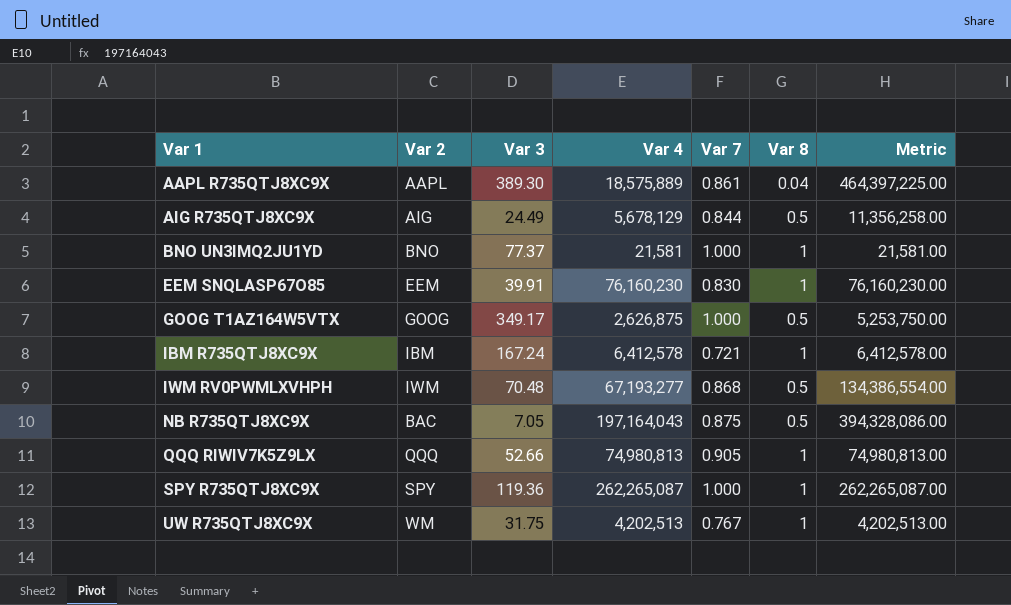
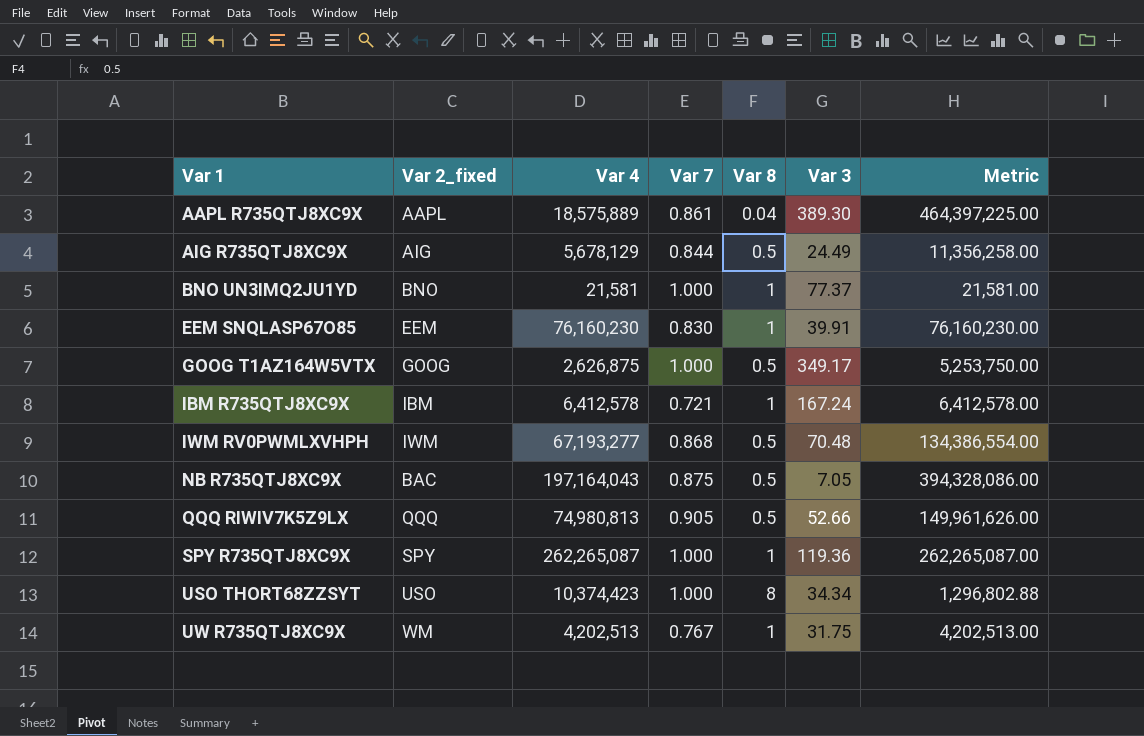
column name: Var 2 -> Var 2_fixed
column Var 3 | position: 3 -> 6
QQQ RIWIV7K5Z9LX | Var 8: 1 -> 0.5
QQQ RIWIV7K5Z9LX | Metric: 74,980,813.00 -> 149,961,626.00
row USO THORT68ZZSYT: none -> USO | 10,374,423 | 1.000 | 8 | 34.34 | 1,296,802.88

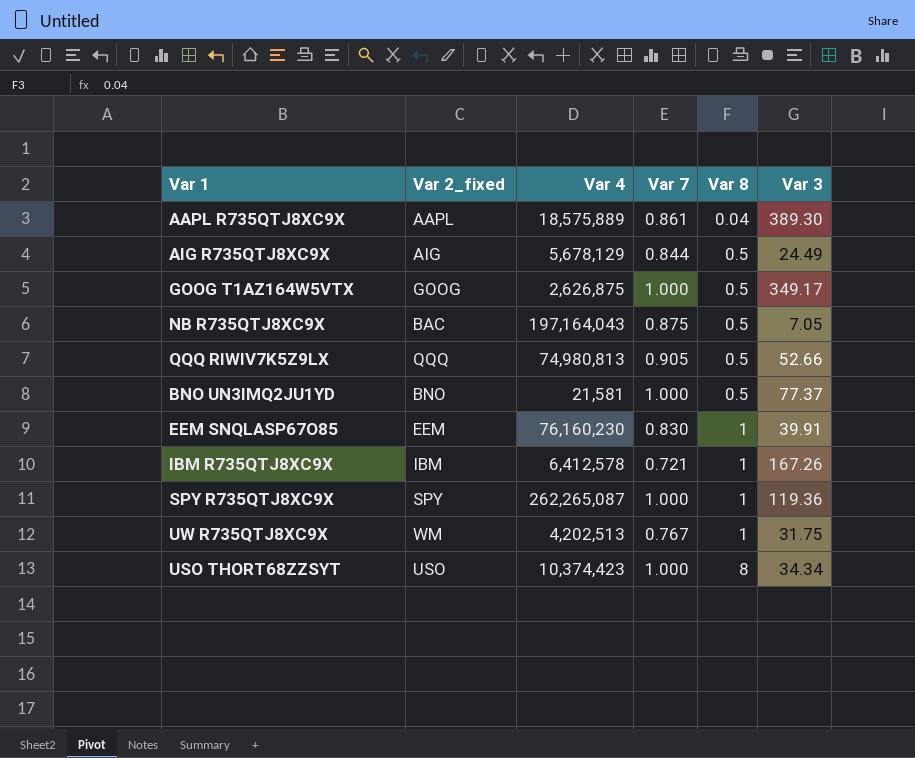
row order: Var 1 ascending -> Var 8 ascending
column Metric | formula: [Var 4] / [Var 8] -> none
row IWM RV0PWMLXVHPH: IWM | 67,193,277 | 0.868 | 0.5 | 70.48 | 134,386,554.00 -> none
BNO UN3IMQ2JU1YD | Var 8: 1 -> 0.5
IBM R735QTJ8XC9X | Var 3: 167.24 -> 167.26

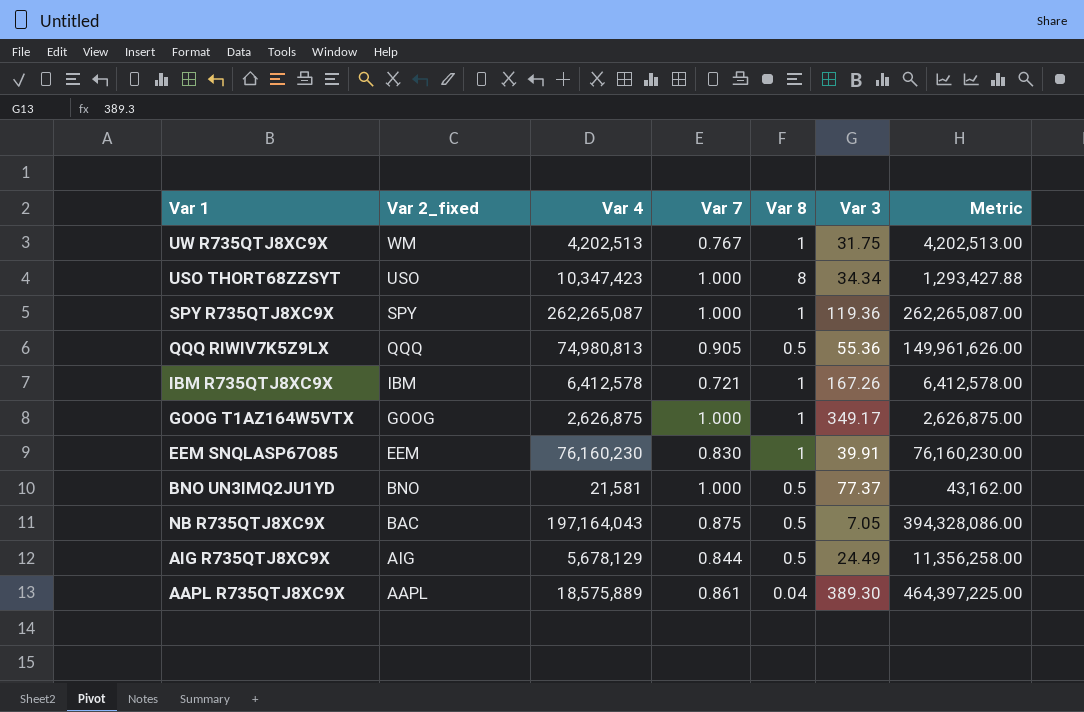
row order: Var 8 ascending -> Var 2_fixed descending
column Metric | formula: none -> [Var 4] / [Var 8]
USO THORT68ZZSYT | Var 4: 10,374,423 -> 10,347,423
QQQ RIWIV7K5Z9LX | Var 3: 52.66 -> 55.36
GOOG T1AZ164W5VTX | Var 8: 0.5 -> 1

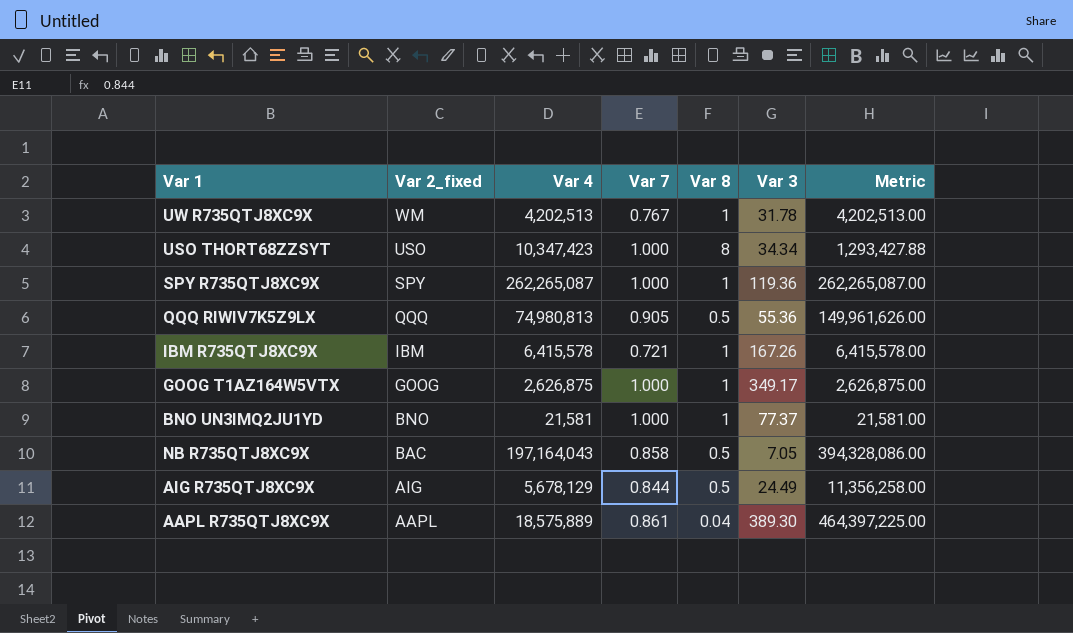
row EEM SNQLASP67O85: EEM | 76,160,230 | 0.830 | 1 | 39.91 | 76,160,230.00 -> none
UW R735QTJ8XC9X | Var 3: 31.75 -> 31.78
IBM R735QTJ8XC9X | Var 4: 6,412,578 -> 6,415,578
IBM R735QTJ8XC9X | Metric: 6,412,578.00 -> 6,415,578.00
BNO UN3IMQ2JU1YD | Var 8: 0.5 -> 1
BNO UN3IMQ2JU1YD | Metric: 43,162.00 -> 21,581.00
NB R735QTJ8XC9X | Var 7: 0.875 -> 0.858

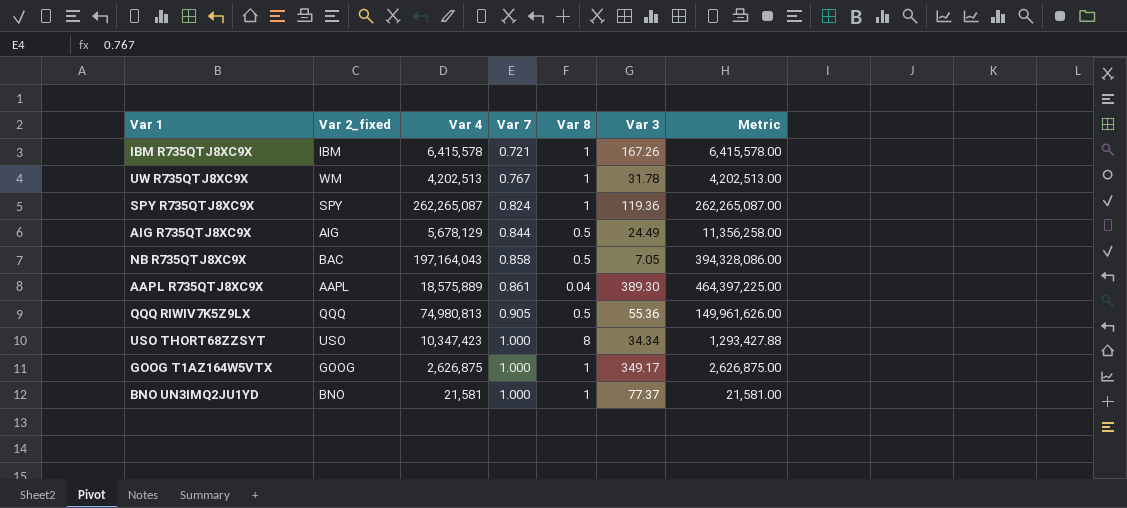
row order: Var 2_fixed descending -> Var 7 ascending
SPY R735QTJ8XC9X | Var 7: 1.000 -> 0.824

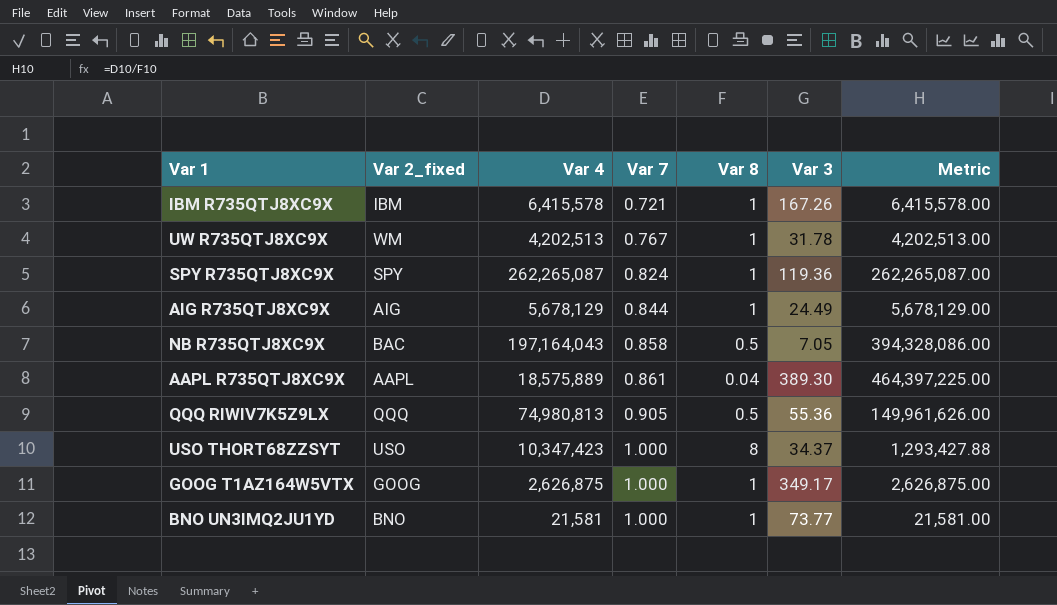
AIG R735QTJ8XC9X | Var 8: 0.5 -> 1
AIG R735QTJ8XC9X | Metric: 11,356,258.00 -> 5,678,129.00
USO THORT68ZZSYT | Var 3: 34.34 -> 34.37
BNO UN3IMQ2JU1YD | Var 3: 77.37 -> 73.77

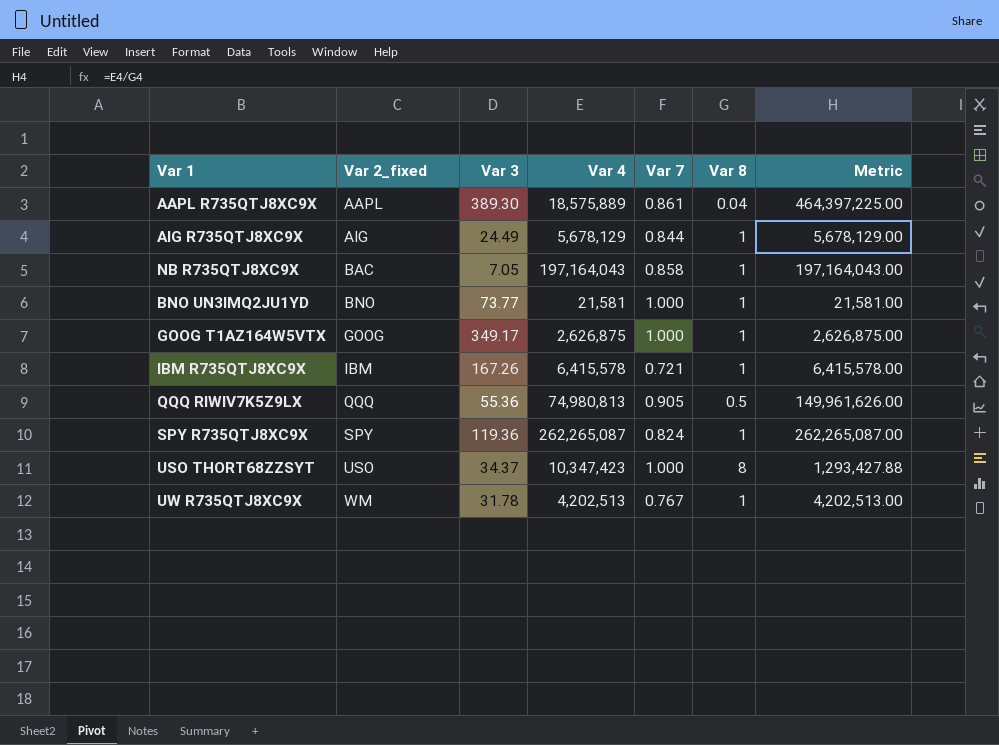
row order: Var 7 ascending -> Var 2_fixed ascending
column Var 3 | position: 6 -> 3
NB R735QTJ8XC9X | Var 8: 0.5 -> 1
NB R735QTJ8XC9X | Metric: 394,328,086.00 -> 197,164,043.00

